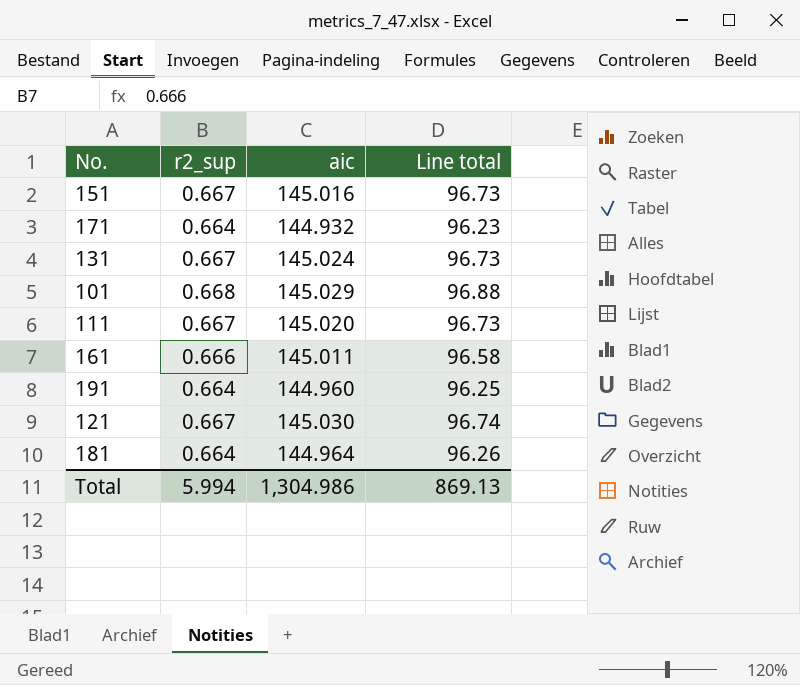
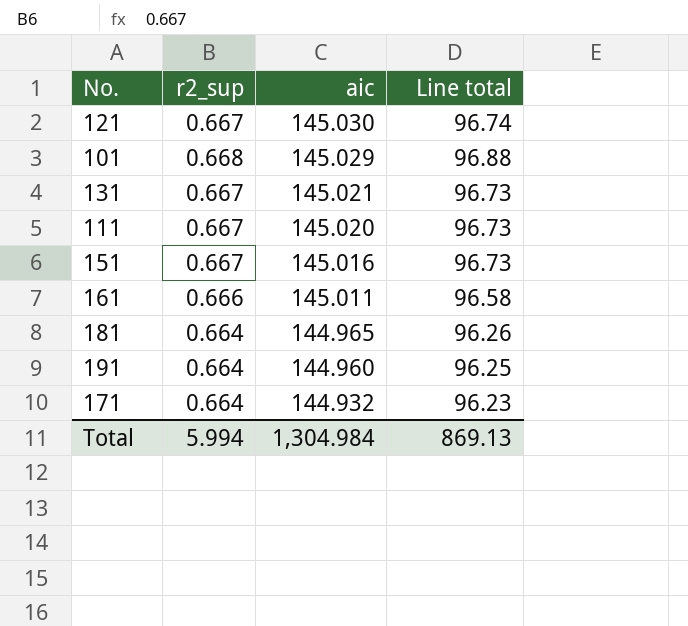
row order: none -> aic descending
131 | aic: 145.024 -> 145.021
181 | aic: 144.964 -> 144.965
Total | aic: 1,304.986 -> 1,304.984

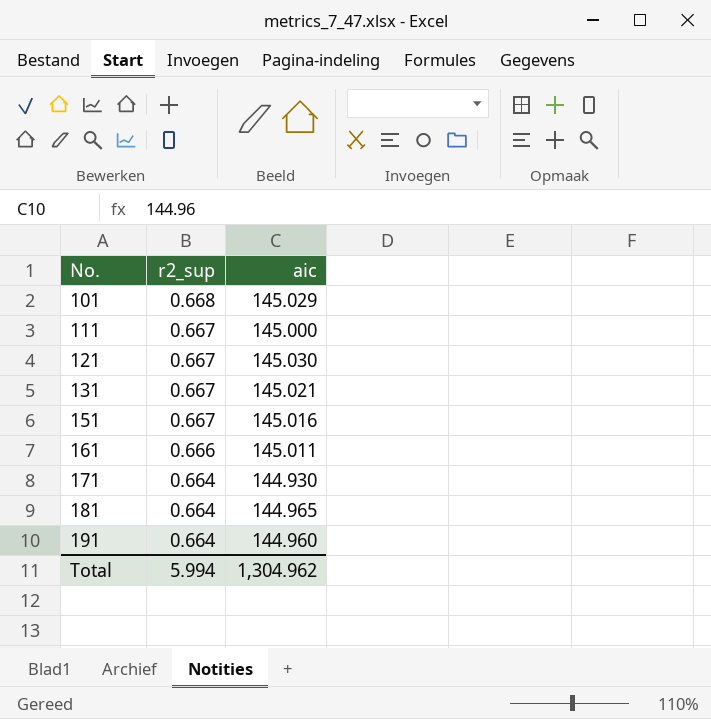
row order: aic descending -> No. ascending
column Line total | formula: [r2_sup] * [aic] -> none
111 | aic: 145.020 -> 145.000
171 | aic: 144.932 -> 144.930
Total | aic: 1,304.984 -> 1,304.962

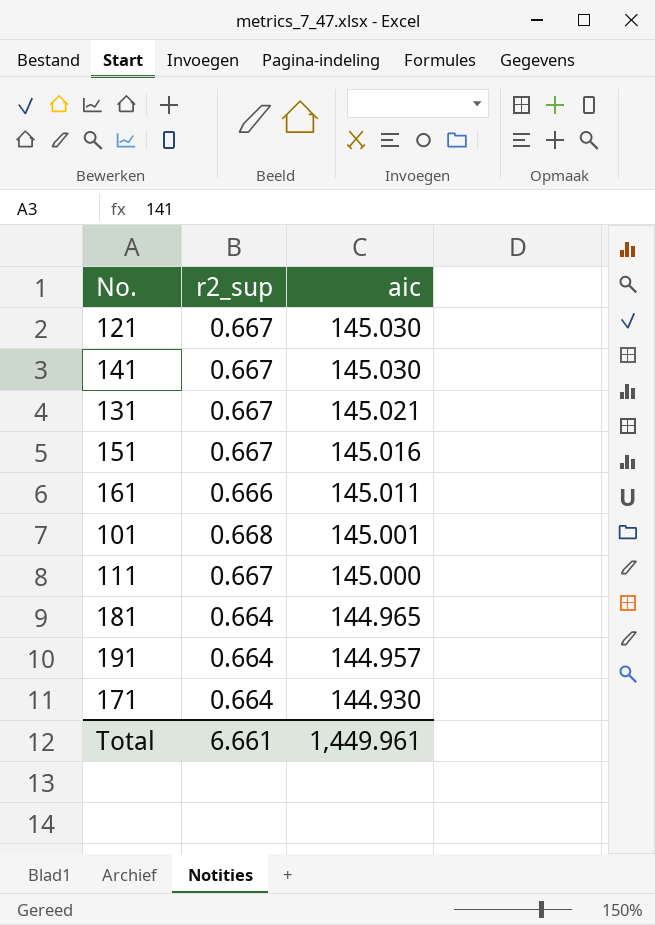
row order: No. ascending -> aic descending
row 141: none -> 0.667 | 145.030
101 | aic: 145.029 -> 145.001
191 | aic: 144.960 -> 144.957
Total | r2_sup: 5.994 -> 6.661
Total | aic: 1,304.962 -> 1,449.961

